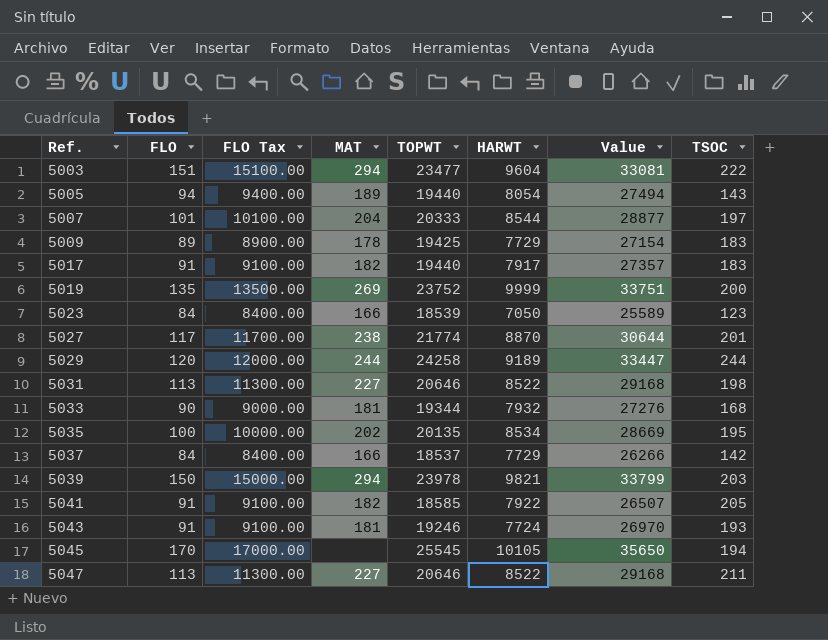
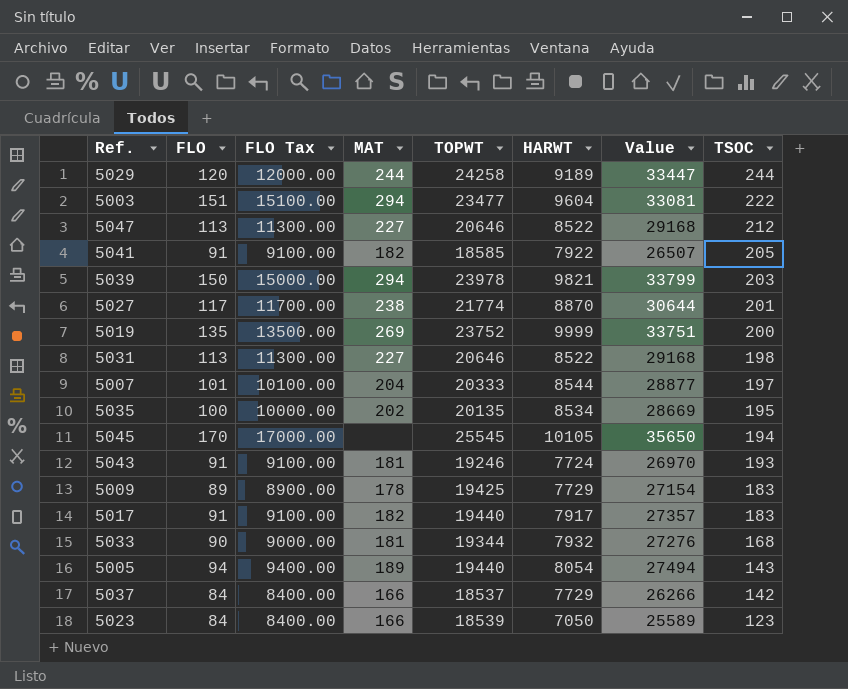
row order: Ref. ascending -> TSOC descending
5047 | TSOC: 211 -> 212

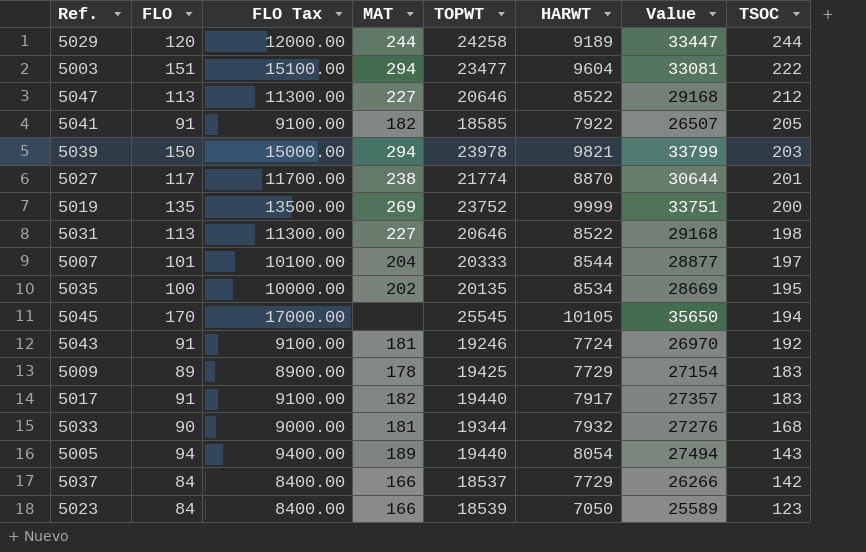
5043 | TSOC: 193 -> 192

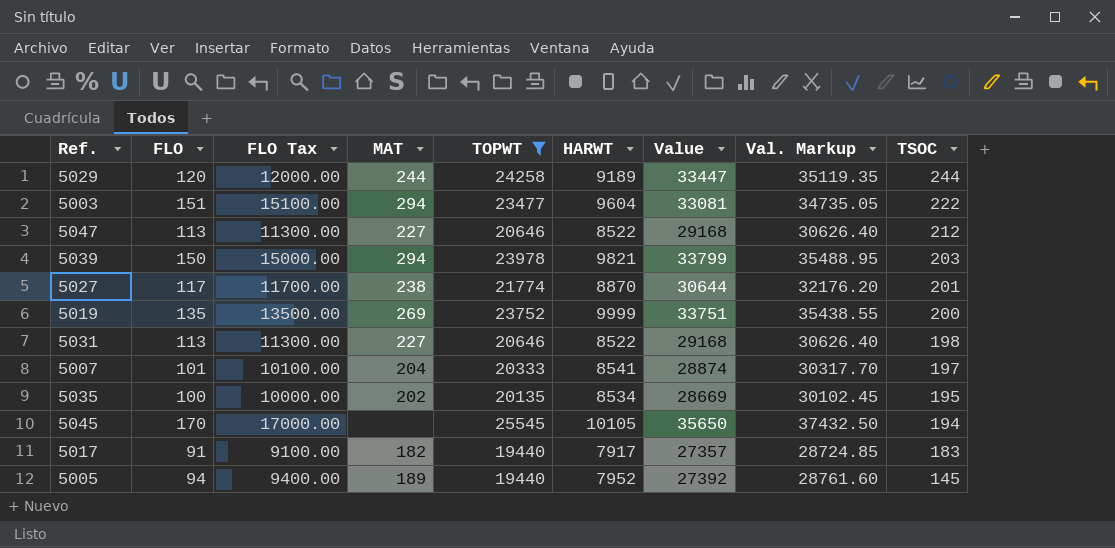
filter: none -> TOPWT >= 19440
column Val. Markup | formula: none -> [Value] * 1.05
5007 | HARWT: 8544 -> 8541
5007 | Value: 28877 -> 28874
5005 | HARWT: 8054 -> 7952
5005 | Value: 27494 -> 27392
5005 | TSOC: 143 -> 145

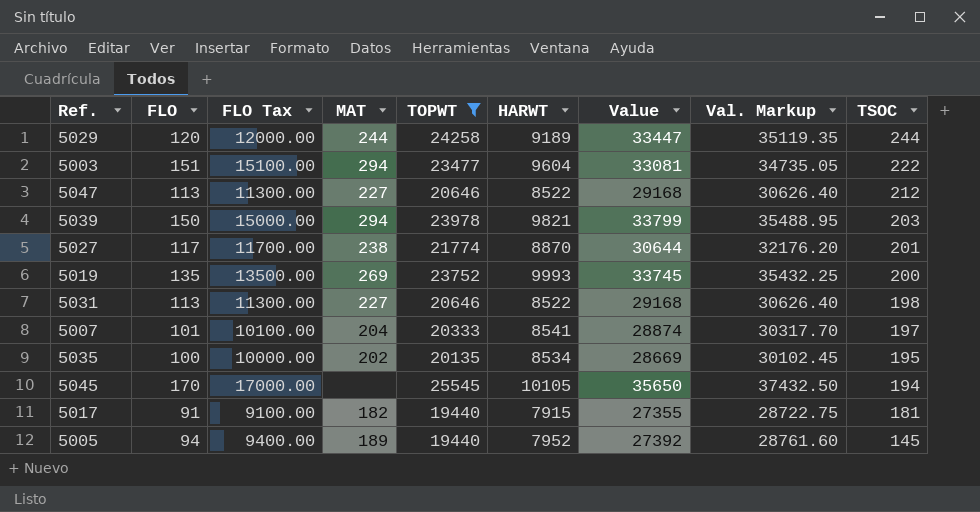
5019 | HARWT: 9999 -> 9993
5019 | Value: 33751 -> 33745
5019 | Val. Markup: 35438.55 -> 35432.25
5017 | HARWT: 7917 -> 7915
5017 | Value: 27357 -> 27355
5017 | Val. Markup: 28724.85 -> 28722.75
5017 | TSOC: 183 -> 181

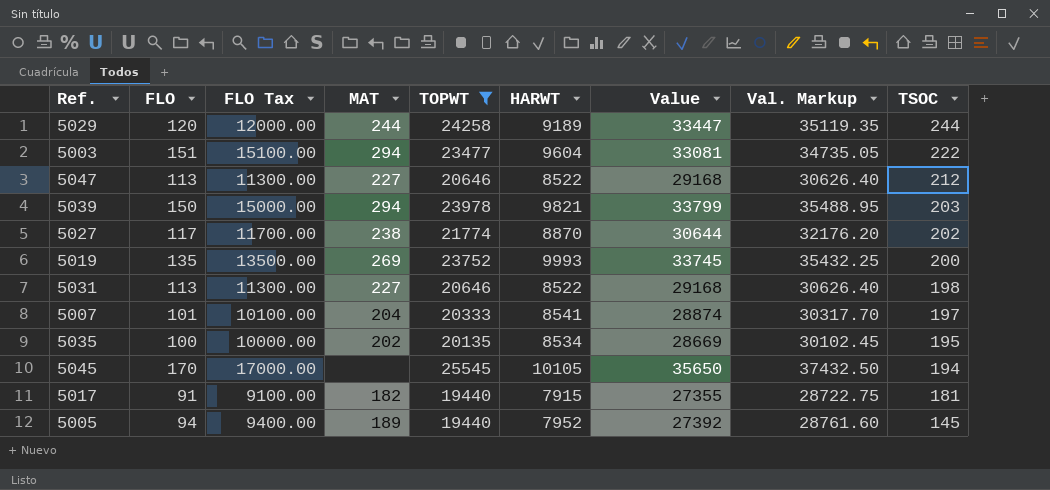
5027 | TSOC: 201 -> 202

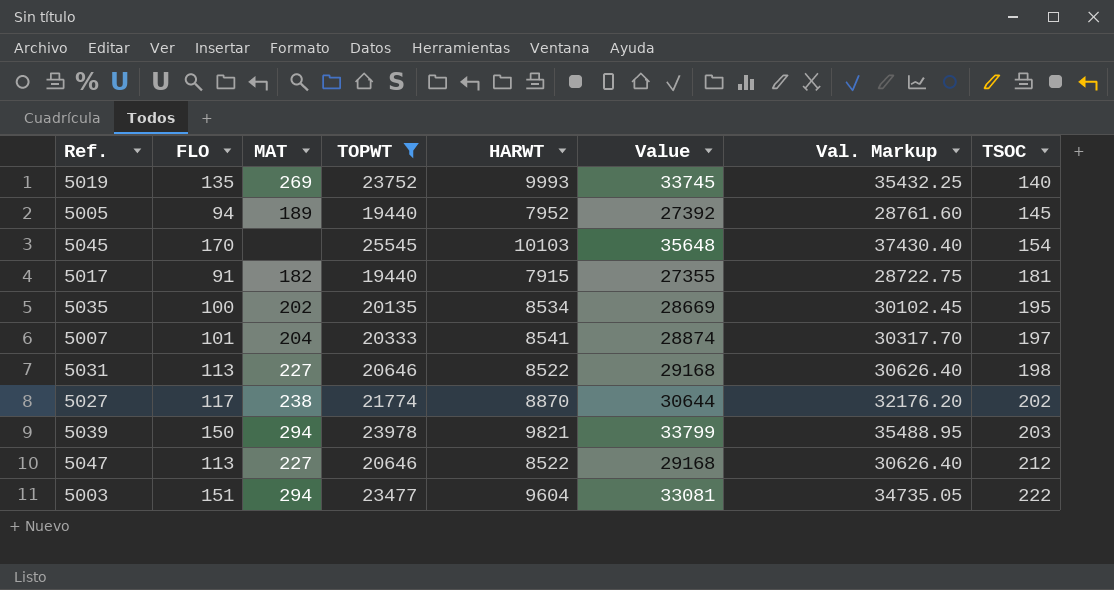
row order: TSOC descending -> TSOC ascending
column FLO Tax | formula: [FLO] * 100 -> none
row 5029: 120 | 12000.00 | 244 | 24258 | 9189 | 33447 | 35119.35 | 244 -> none
5019 | TSOC: 200 -> 140
5045 | HARWT: 10105 -> 10103
5045 | Value: 35650 -> 35648
5045 | Val. Markup: 37432.50 -> 37430.40
5045 | TSOC: 194 -> 154

